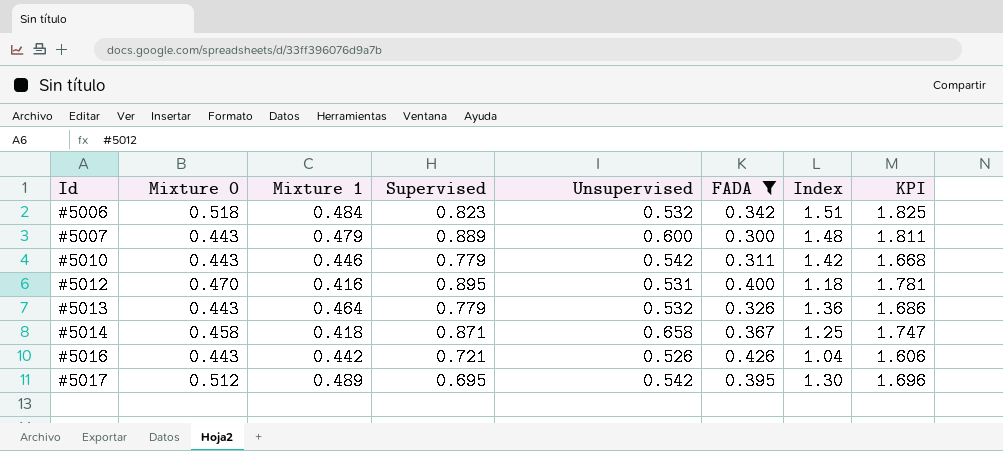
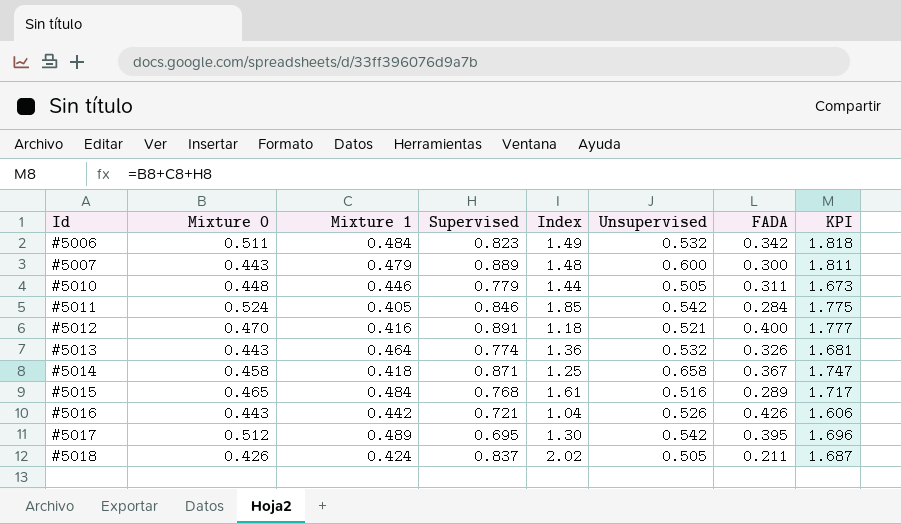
filter: FADA >= 0.300 -> none
column Index | position: 7 -> 5
#5006 | Mixture 0: 0.518 -> 0.511
#5006 | Index: 1.51 -> 1.49
#5006 | KPI: 1.825 -> 1.818
#5010 | Mixture 0: 0.443 -> 0.448
#5010 | Index: 1.42 -> 1.44
#5010 | Unsupervised: 0.542 -> 0.505
#5010 | KPI: 1.668 -> 1.673
#5012 | Supervised: 0.895 -> 0.891
#5012 | Unsupervised: 0.531 -> 0.521
#5012 | KPI: 1.781 -> 1.777
#5013 | Supervised: 0.779 -> 0.774
#5013 | KPI: 1.686 -> 1.681

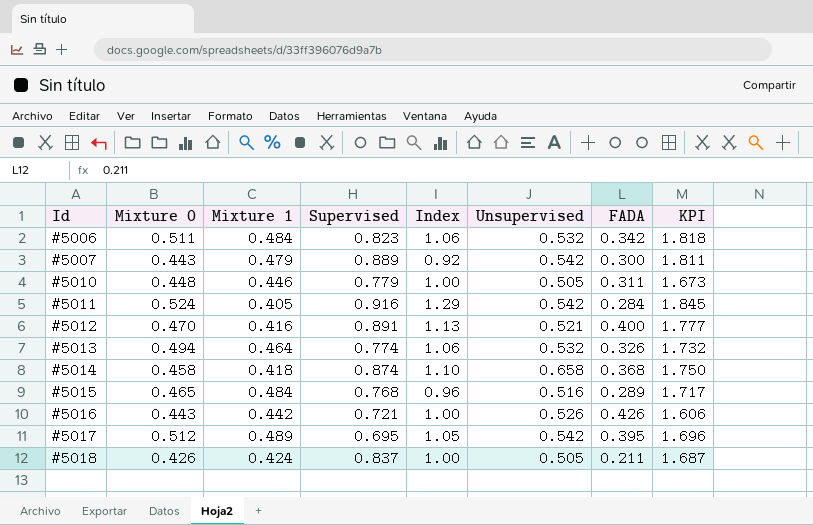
column Index | formula: [Mixture 0] / [FADA] -> [Mixture 0] / [Mixture 1]
#5007 | Unsupervised: 0.600 -> 0.542
#5011 | Supervised: 0.846 -> 0.916
#5011 | KPI: 1.775 -> 1.845
#5013 | Mixture 0: 0.443 -> 0.494
#5013 | KPI: 1.681 -> 1.732
#5014 | Supervised: 0.871 -> 0.874
#5014 | FADA: 0.367 -> 0.368
#5014 | KPI: 1.747 -> 1.750

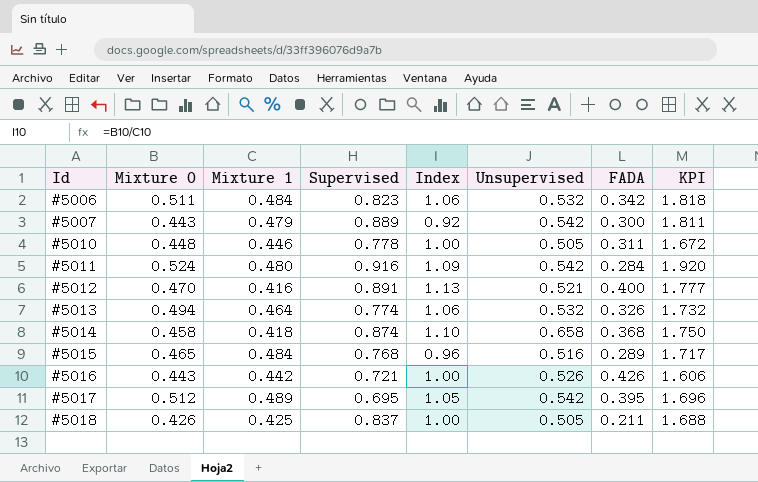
#5010 | Supervised: 0.779 -> 0.778
#5010 | KPI: 1.673 -> 1.672
#5011 | Mixture 1: 0.405 -> 0.480
#5011 | Index: 1.29 -> 1.09
#5011 | KPI: 1.845 -> 1.920
#5018 | Mixture 1: 0.424 -> 0.425
#5018 | KPI: 1.687 -> 1.688

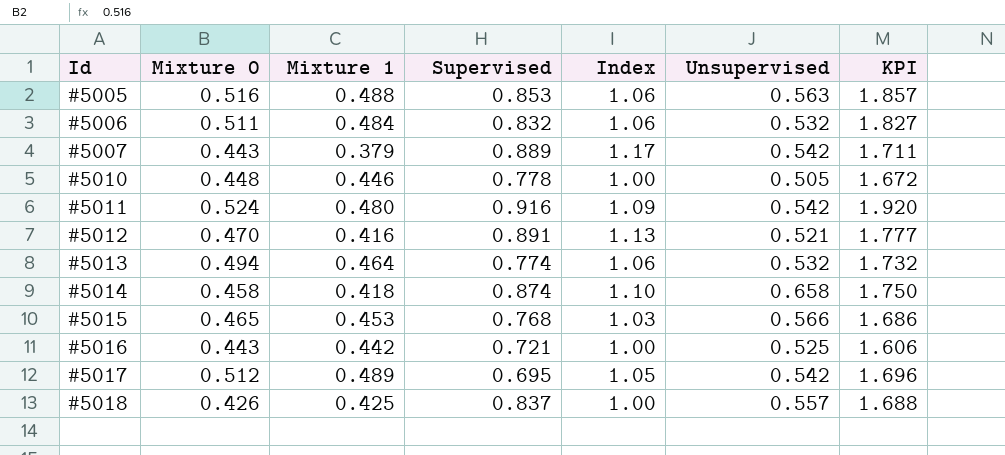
column FADA | position: 7 -> none
row #5005: none -> 0.516 | 0.488 | 0.853 | 1.06 | 0.563 | 1.857
#5006 | Supervised: 0.823 -> 0.832
#5006 | KPI: 1.818 -> 1.827
#5007 | Mixture 1: 0.479 -> 0.379
#5007 | Index: 0.92 -> 1.17
#5007 | KPI: 1.811 -> 1.711
#5015 | Mixture 1: 0.484 -> 0.453
#5015 | Index: 0.96 -> 1.03
#5015 | Unsupervised: 0.516 -> 0.566
#5015 | KPI: 1.717 -> 1.686
#5016 | Unsupervised: 0.526 -> 0.525
#5018 | Unsupervised: 0.505 -> 0.557

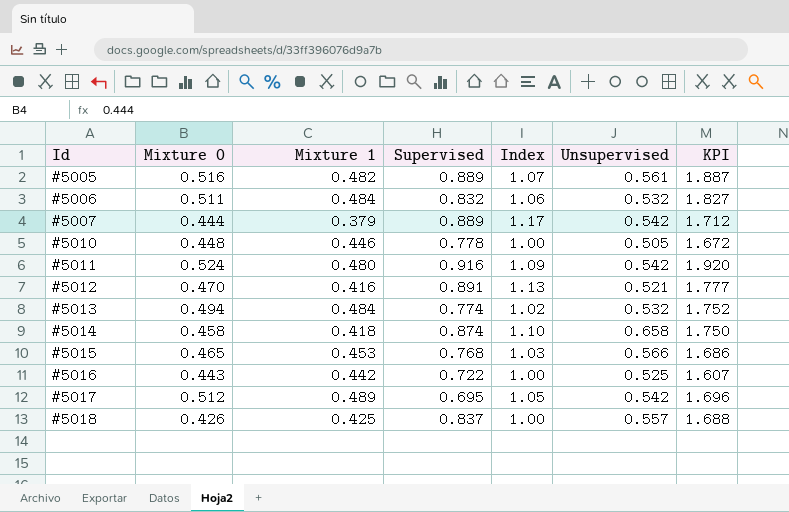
#5005 | Mixture 1: 0.488 -> 0.482
#5005 | Supervised: 0.853 -> 0.889
#5005 | Index: 1.06 -> 1.07
#5005 | Unsupervised: 0.563 -> 0.561
#5005 | KPI: 1.857 -> 1.887
#5007 | Mixture 0: 0.443 -> 0.444
#5007 | KPI: 1.711 -> 1.712
#5013 | Mixture 1: 0.464 -> 0.484
#5013 | Index: 1.06 -> 1.02
#5013 | KPI: 1.732 -> 1.752
#5016 | Supervised: 0.721 -> 0.722
#5016 | KPI: 1.606 -> 1.607

